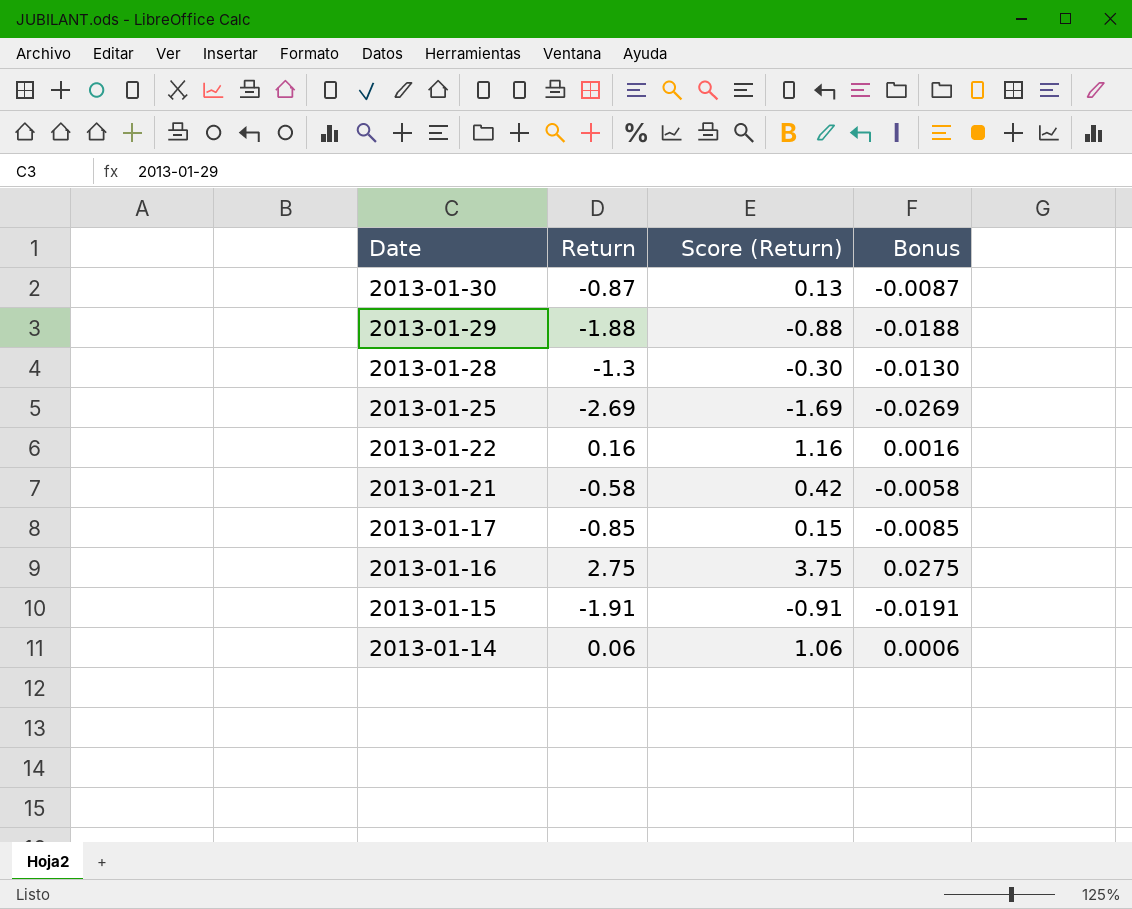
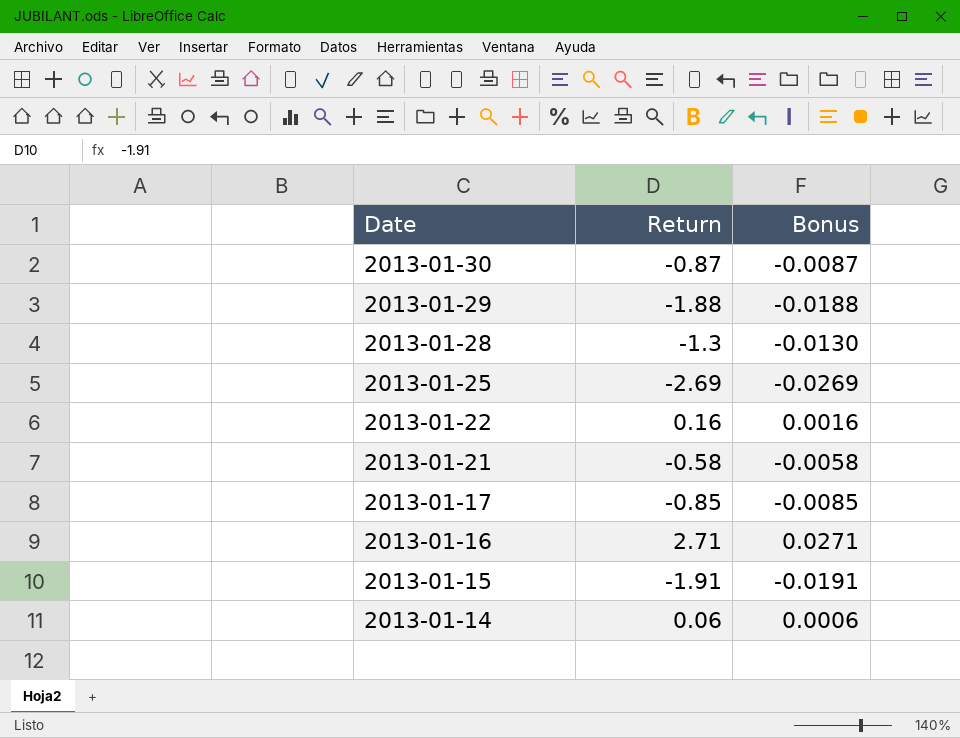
column Score (Return) | formula: [Return] + 1 -> none
2013-01-16 | Return: 2.75 -> 2.71
2013-01-16 | Bonus: 0.0275 -> 0.0271

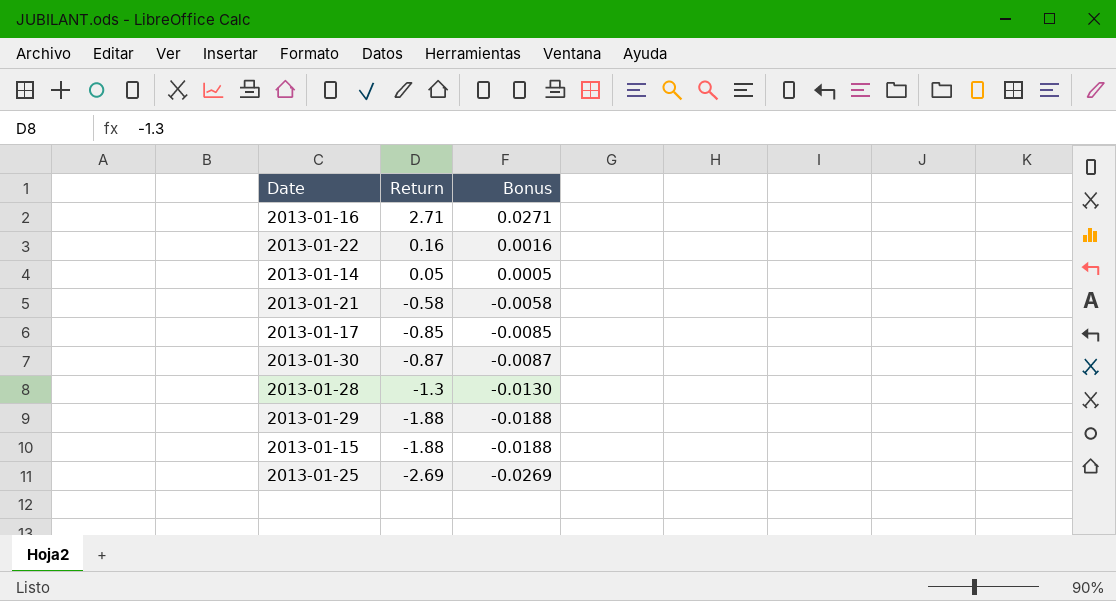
row order: Date descending -> Return descending
2013-01-14 | Return: 0.06 -> 0.05
2013-01-14 | Bonus: 0.0006 -> 0.0005
2013-01-15 | Return: -1.91 -> -1.88
2013-01-15 | Bonus: -0.0191 -> -0.0188

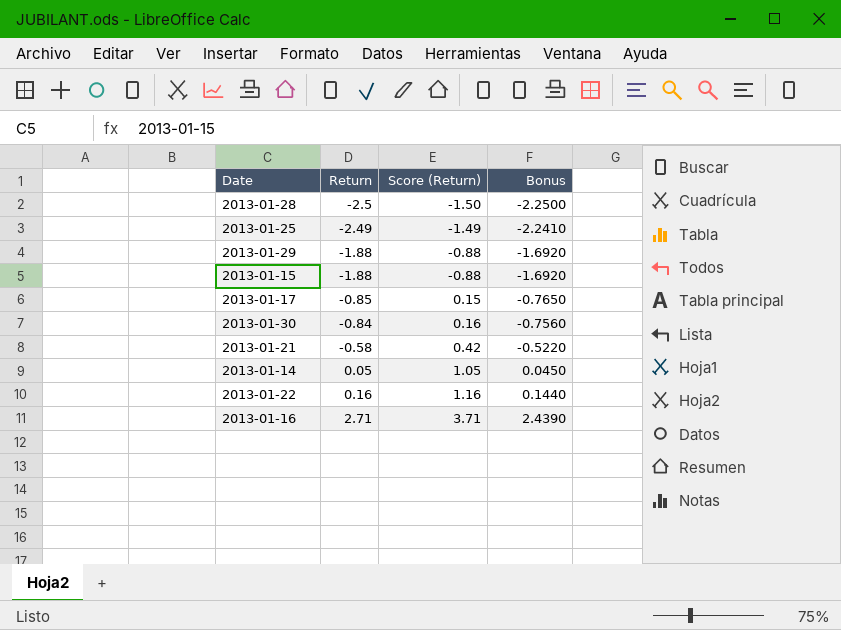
row order: Return descending -> Return ascending
column Score (Return) | formula: none -> [Return] + 1
column Bonus | formula: [Return] * 0.01 -> [Return] * 0.9
2013-01-28 | Return: -1.3 -> -2.5
2013-01-25 | Return: -2.69 -> -2.49
2013-01-30 | Return: -0.87 -> -0.84

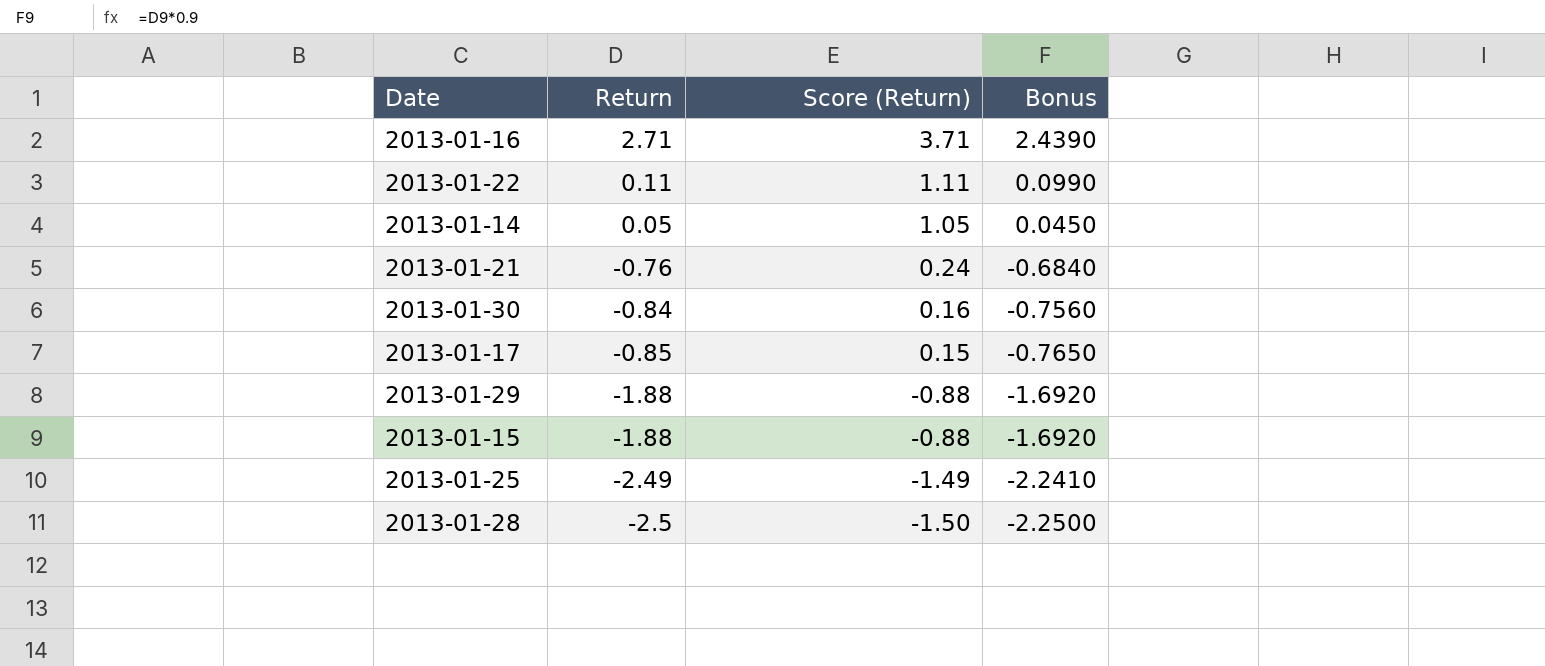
row order: Return ascending -> Return descending
2013-01-22 | Return: 0.16 -> 0.11
2013-01-22 | Score (Return): 1.16 -> 1.11
2013-01-22 | Bonus: 0.1440 -> 0.0990
2013-01-21 | Return: -0.58 -> -0.76
2013-01-21 | Score (Return): 0.42 -> 0.24
2013-01-21 | Bonus: -0.5220 -> -0.6840

